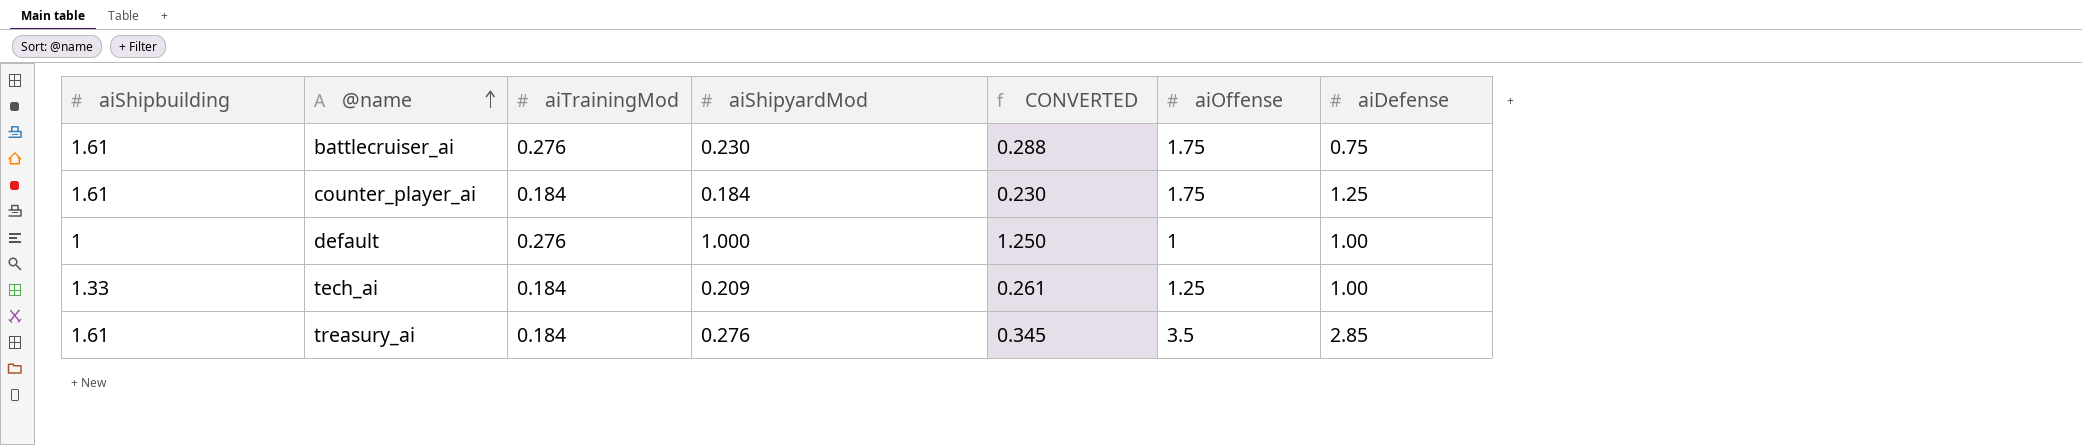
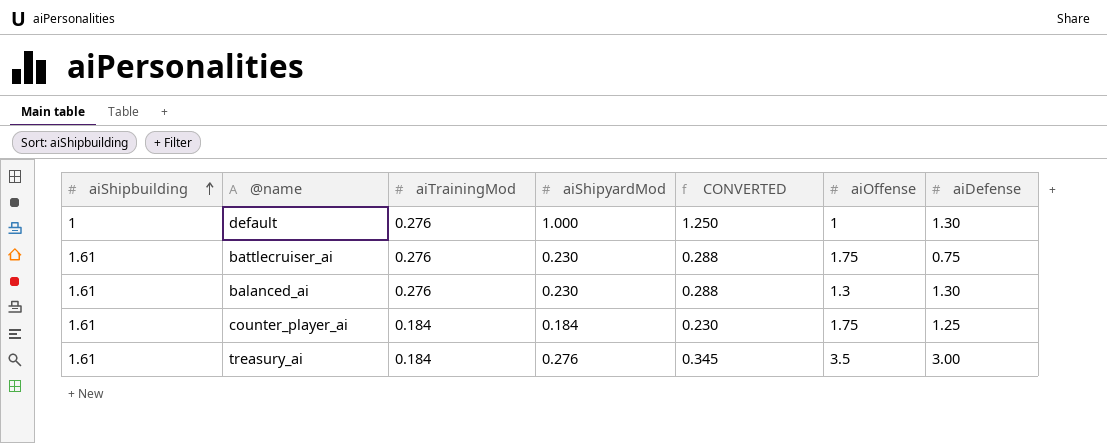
row order: @name ascending -> aiShipbuilding ascending
row tech_ai: 1.33 | 0.184 | 0.209 | 0.261 | 1.25 | 1.00 -> none
default | aiDefense: 1.00 -> 1.30
row balanced_ai: none -> 1.61 | 0.276 | 0.230 | 0.288 | 1.3 | 1.30
treasury_ai | aiDefense: 2.85 -> 3.00

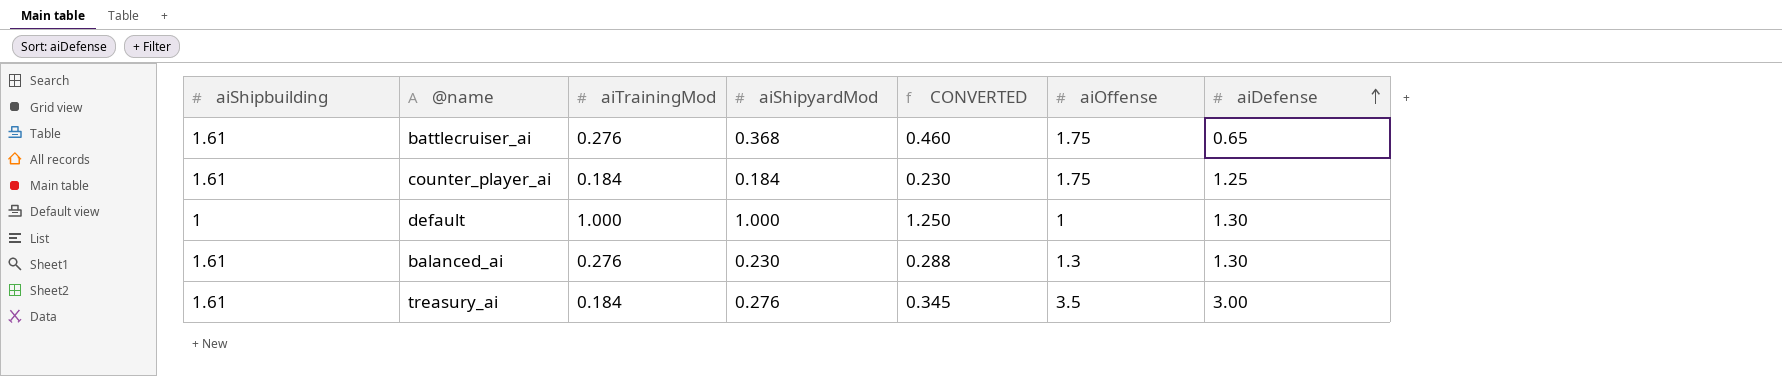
row order: aiShipbuilding ascending -> aiDefense ascending
battlecruiser_ai | aiShipyardMod: 0.230 -> 0.368
battlecruiser_ai | CONVERTED: 0.288 -> 0.460
battlecruiser_ai | aiDefense: 0.75 -> 0.65
default | aiTrainingMod: 0.276 -> 1.000

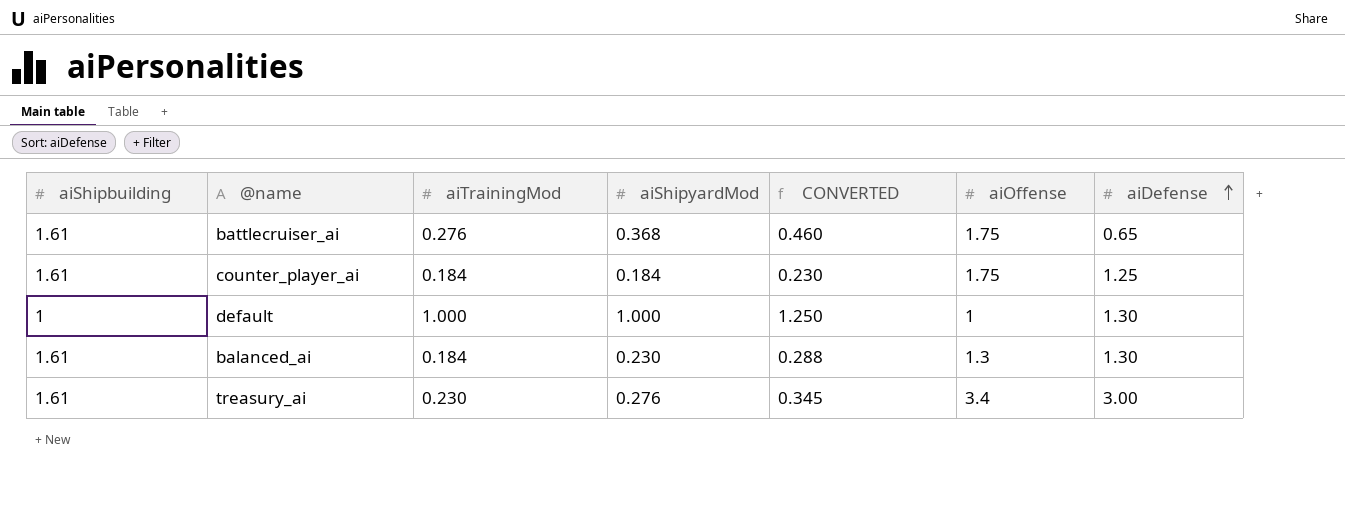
balanced_ai | aiTrainingMod: 0.276 -> 0.184
treasury_ai | aiTrainingMod: 0.184 -> 0.230
treasury_ai | aiOffense: 3.5 -> 3.4

